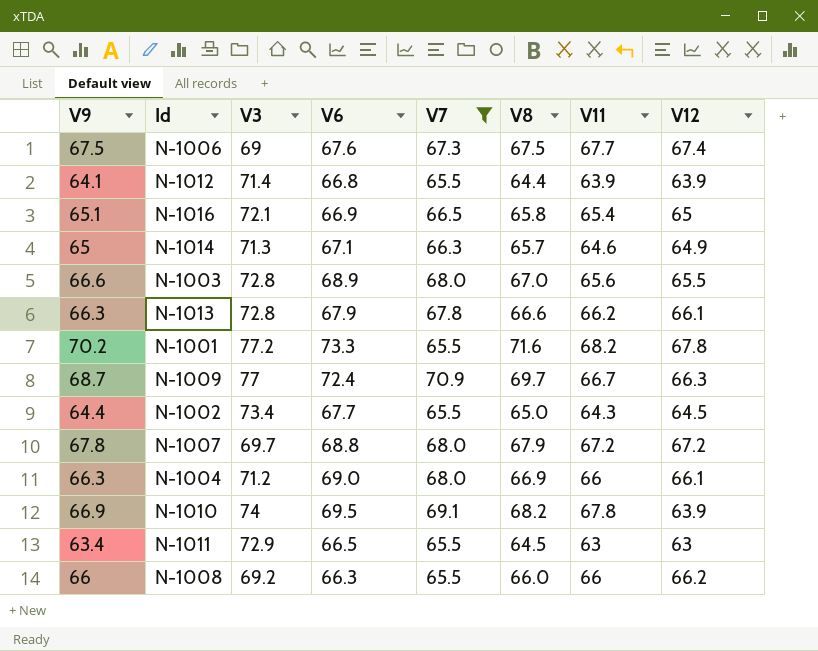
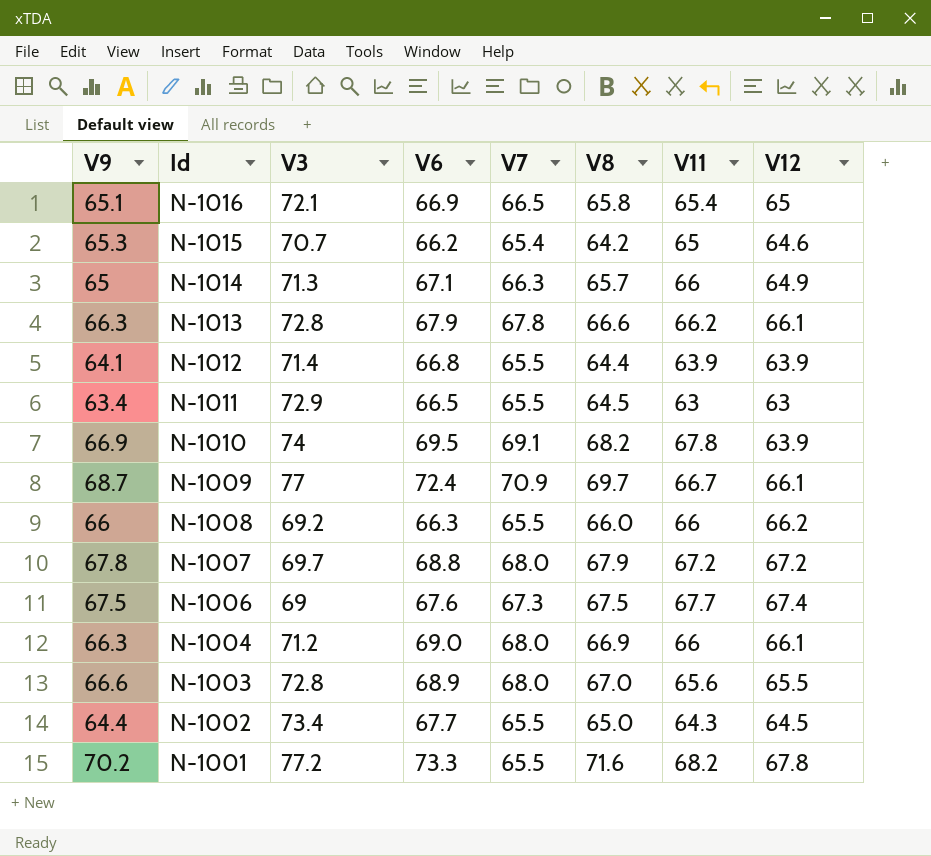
filter: V7 != 65.4 -> none
row order: none -> Id descending
N-1014 | V11: 64.6 -> 66
N-1009 | V12: 66.3 -> 66.1

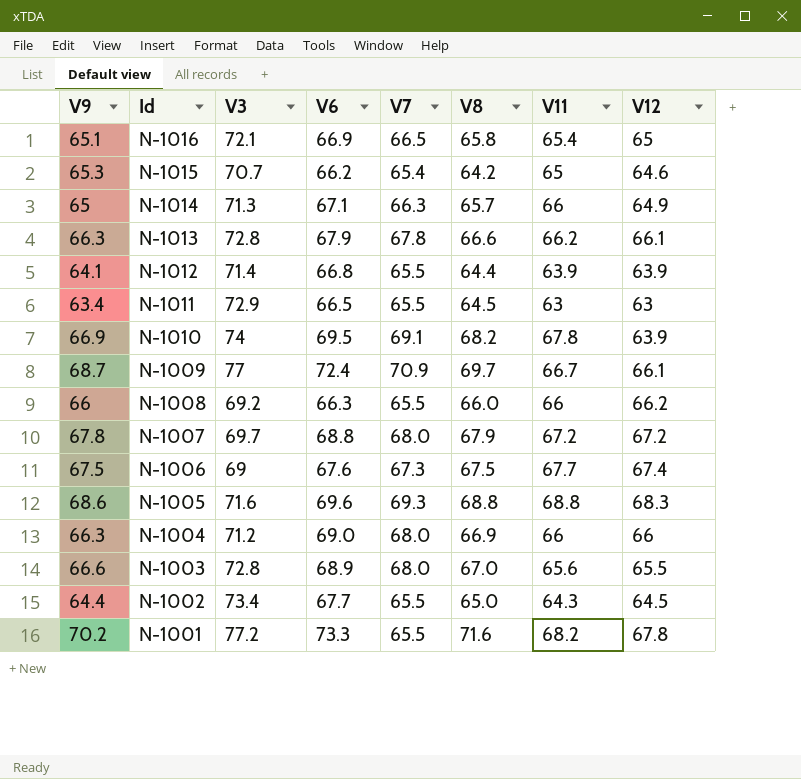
row N-1005: none -> 68.6 | 71.6 | 69.6 | 69.3 | 68.8 | 68.8 | 68.3
N-1004 | V12: 66.1 -> 66

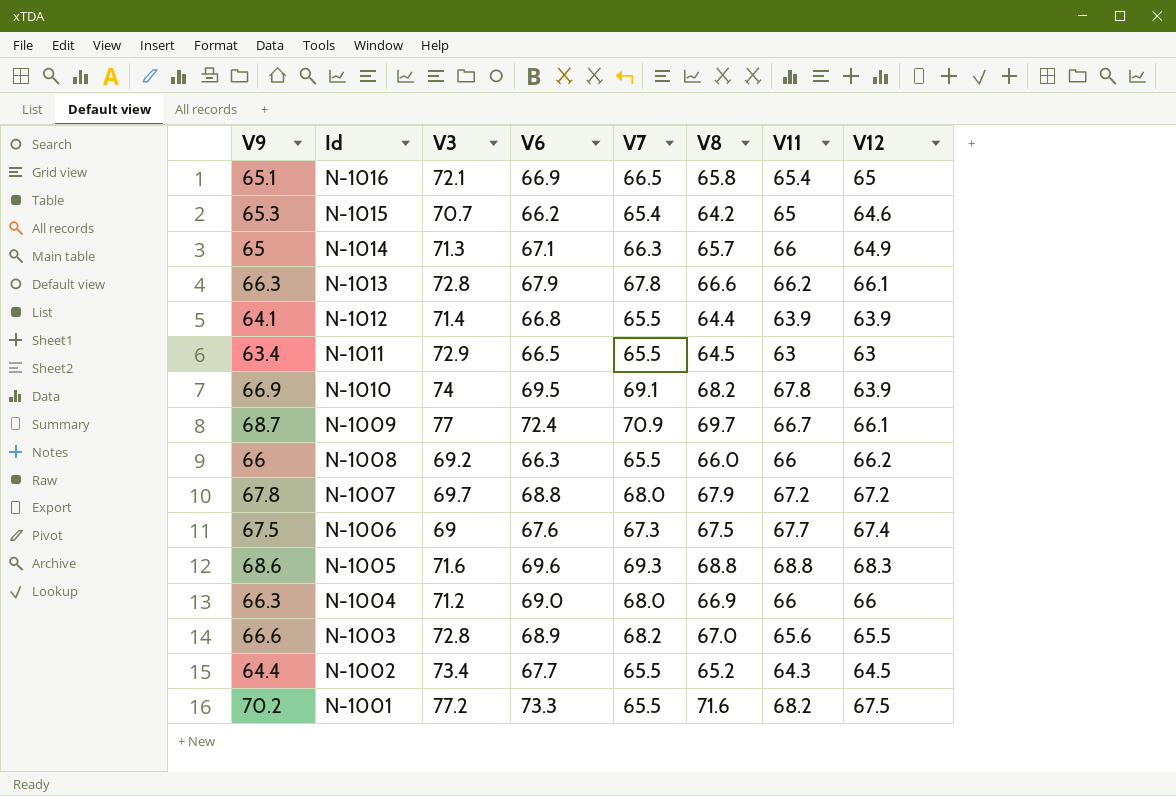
N-1003 | V7: 68.0 -> 68.2
N-1002 | V8: 65.0 -> 65.2
N-1001 | V12: 67.8 -> 67.5

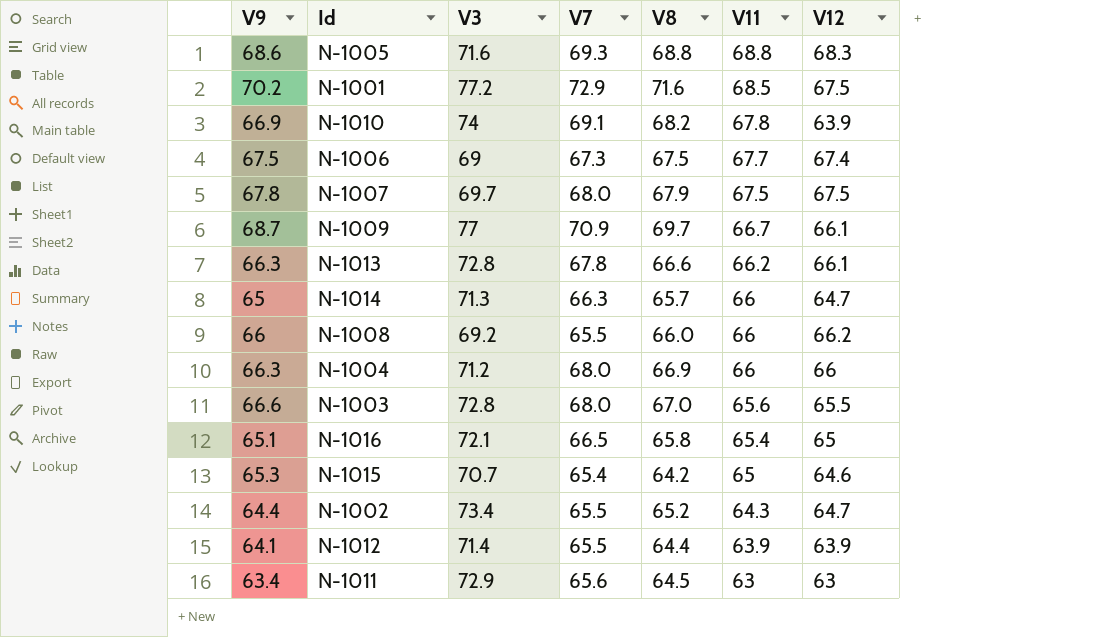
row order: Id descending -> V11 descending
column V6 | position: 4 -> none
N-1001 | V7: 65.5 -> 72.9
N-1001 | V11: 68.2 -> 68.5
N-1007 | V11: 67.2 -> 67.5
N-1007 | V12: 67.2 -> 67.5
N-1014 | V12: 64.9 -> 64.7
N-1003 | V7: 68.2 -> 68.0
N-1002 | V12: 64.5 -> 64.7
N-1011 | V7: 65.5 -> 65.6

